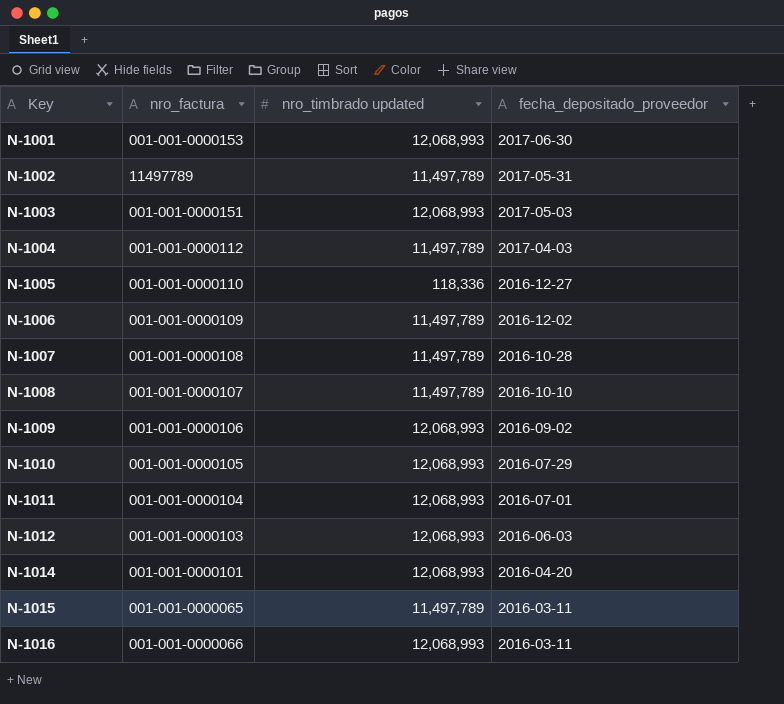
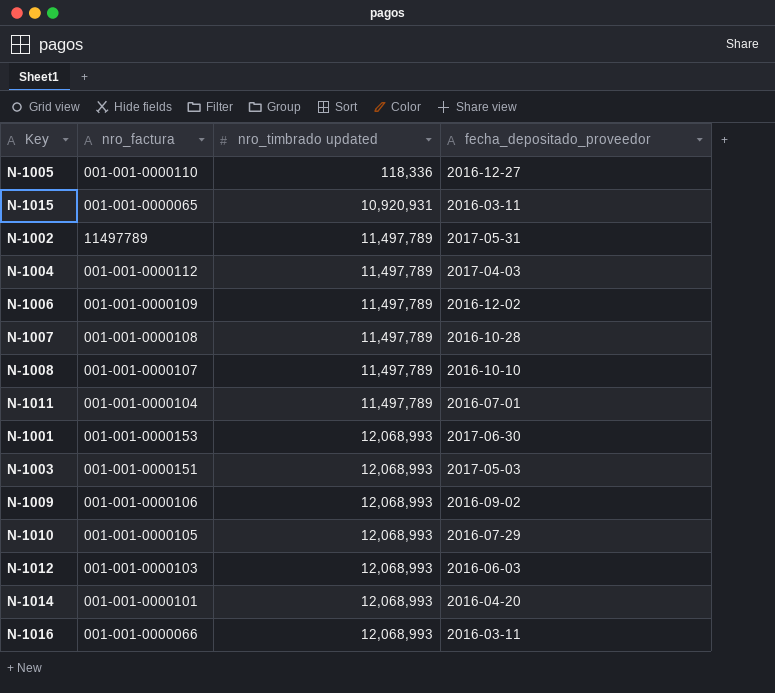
row order: Key ascending -> nro_timbrado updated ascending
N-1015 | nro_timbrado updated: 11,497,789 -> 10,920,931
N-1011 | nro_timbrado updated: 12,068,993 -> 11,497,789

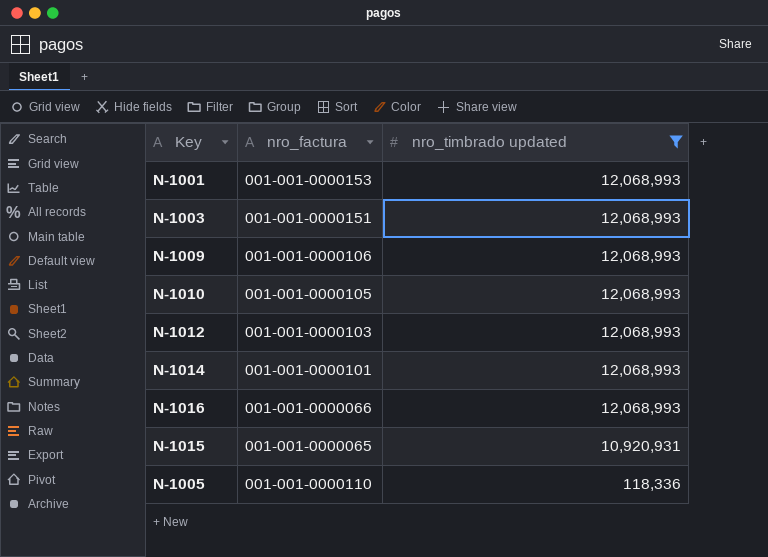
filter: none -> nro_timbrado updated != 11,497,789
row order: nro_timbrado updated ascending -> nro_timbrado updated descending
column fecha_depositado_proveedor | position: 4 -> none

